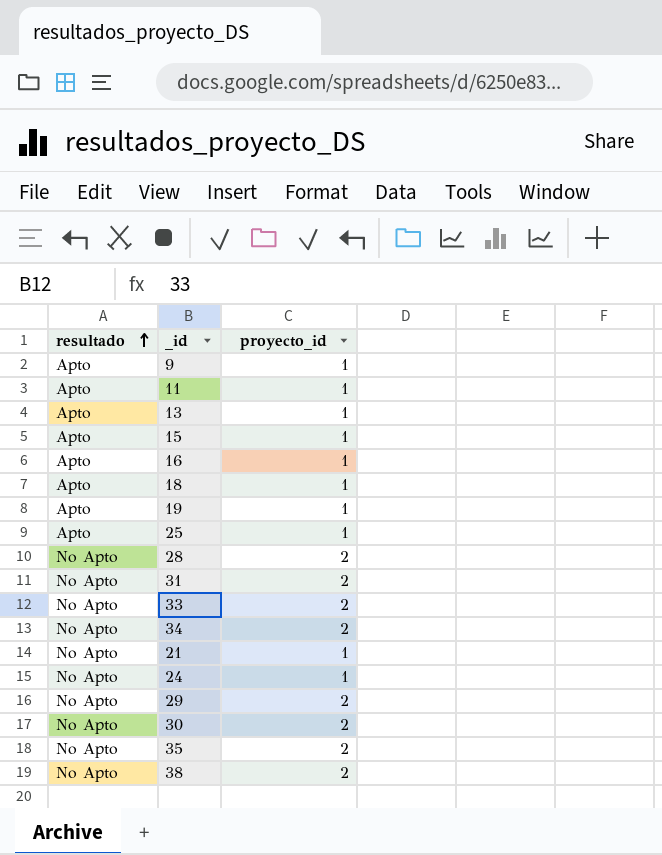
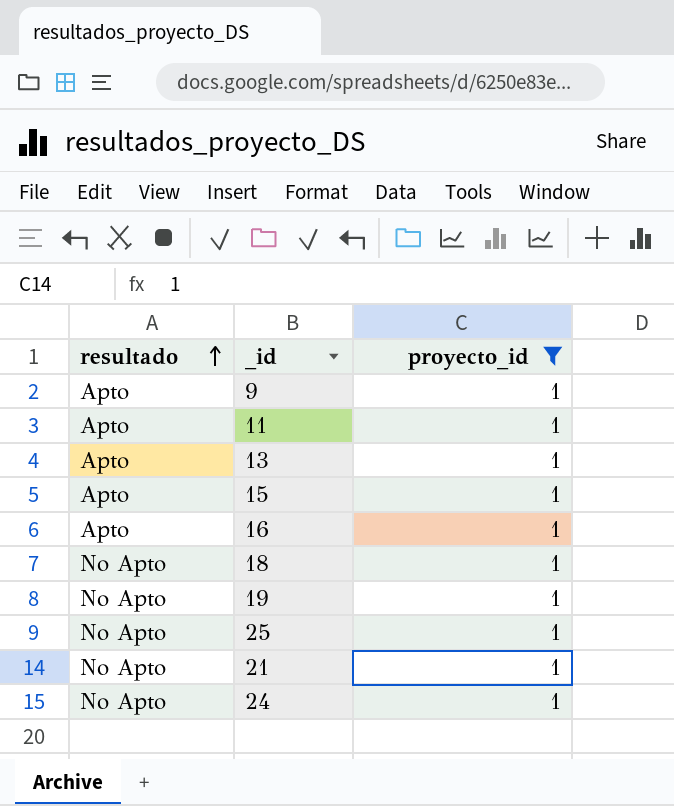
filter: none -> proyecto_id = 1
18 | resultado: Apto -> No Apto
19 | resultado: Apto -> No Apto
25 | resultado: Apto -> No Apto

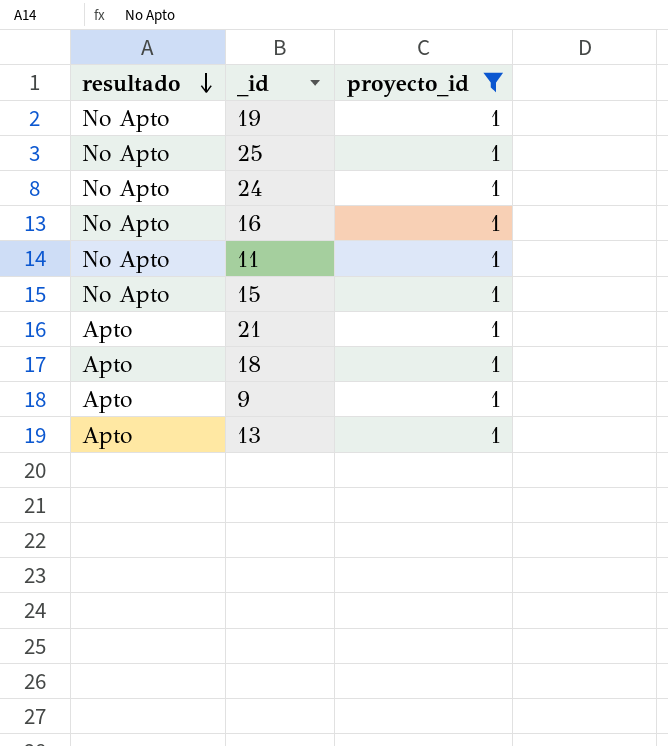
row order: resultado ascending -> resultado descending
16 | resultado: Apto -> No Apto
11 | resultado: Apto -> No Apto
15 | resultado: Apto -> No Apto
21 | resultado: No Apto -> Apto
18 | resultado: No Apto -> Apto

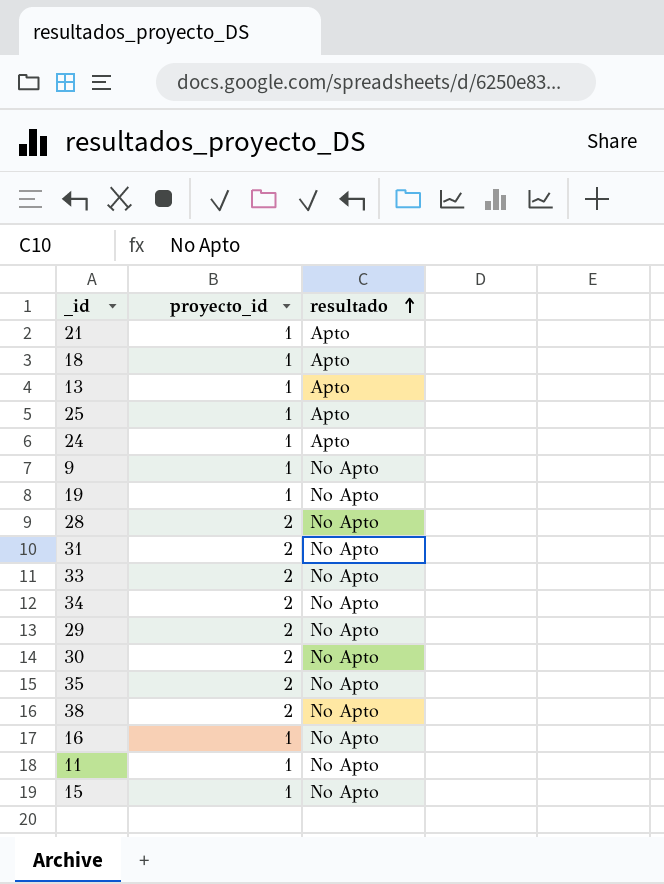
filter: proyecto_id = 1 -> none
row order: resultado descending -> resultado ascending
column resultado | position: 1 -> 3
25 | resultado: No Apto -> Apto
24 | resultado: No Apto -> Apto
9 | resultado: Apto -> No Apto

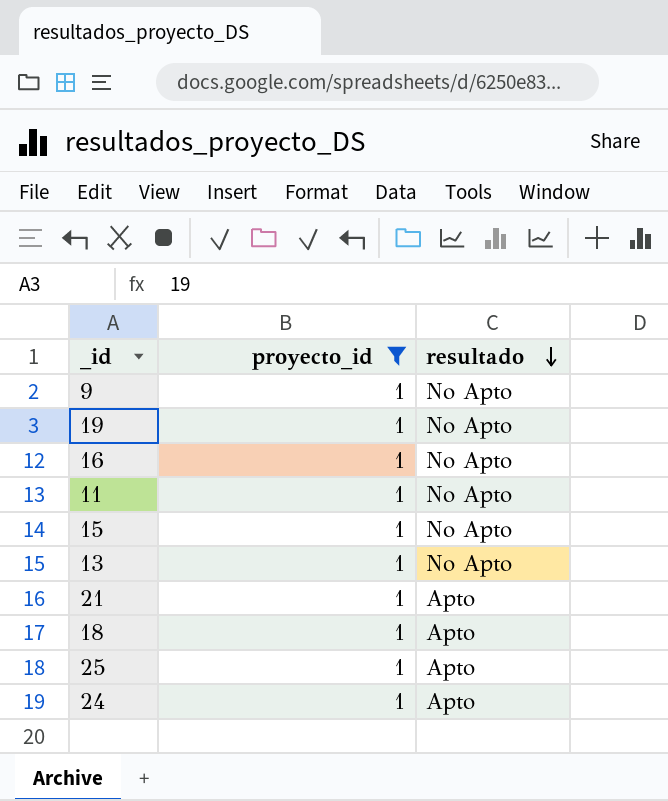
filter: none -> proyecto_id = 1
row order: resultado ascending -> resultado descending
13 | resultado: Apto -> No Apto

